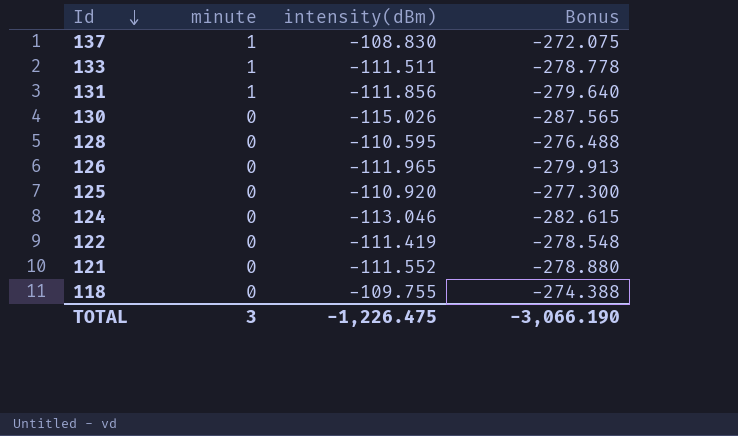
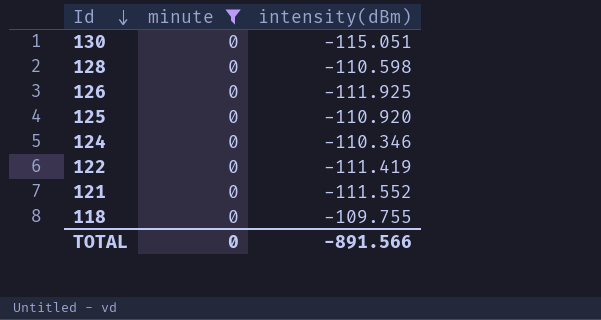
filter: none -> minute = 0
column Bonus | formula: [intensity(dBm)] * 2.5 -> none
130 | intensity(dBm): -115.026 -> -115.051
128 | intensity(dBm): -110.595 -> -110.598
126 | intensity(dBm): -111.965 -> -111.925
124 | intensity(dBm): -113.046 -> -110.346
TOTAL | minute: 3 -> 0
TOTAL | intensity(dBm): -1,226.475 -> -891.566

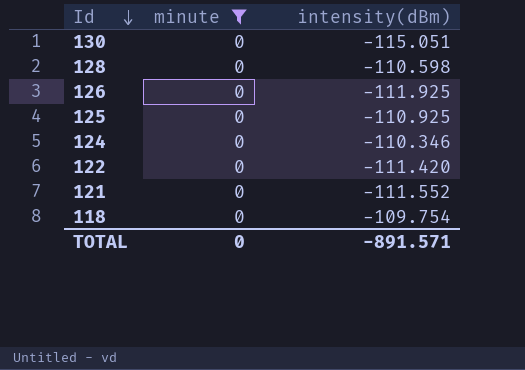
125 | intensity(dBm): -110.920 -> -110.925
122 | intensity(dBm): -111.419 -> -111.420
118 | intensity(dBm): -109.755 -> -109.754
TOTAL | intensity(dBm): -891.566 -> -891.571

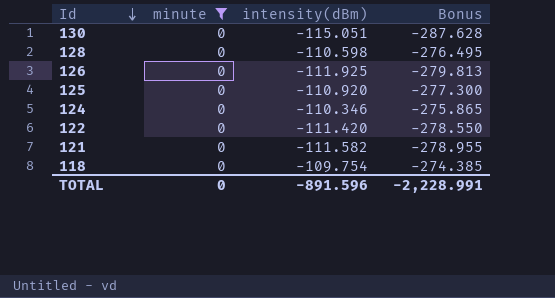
column Bonus | formula: none -> [intensity(dBm)] * 2.5
125 | intensity(dBm): -110.925 -> -110.920
121 | intensity(dBm): -111.552 -> -111.582
TOTAL | intensity(dBm): -891.571 -> -891.596

